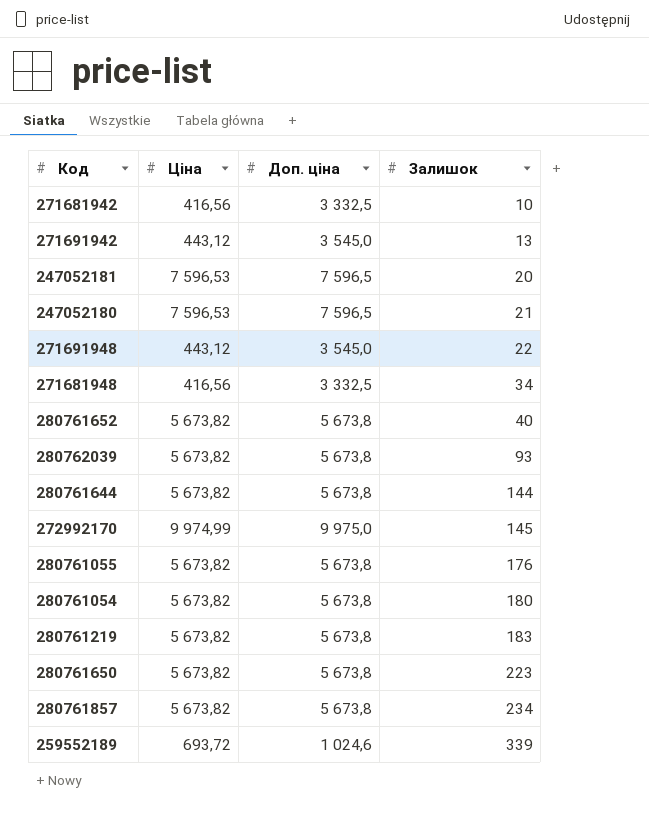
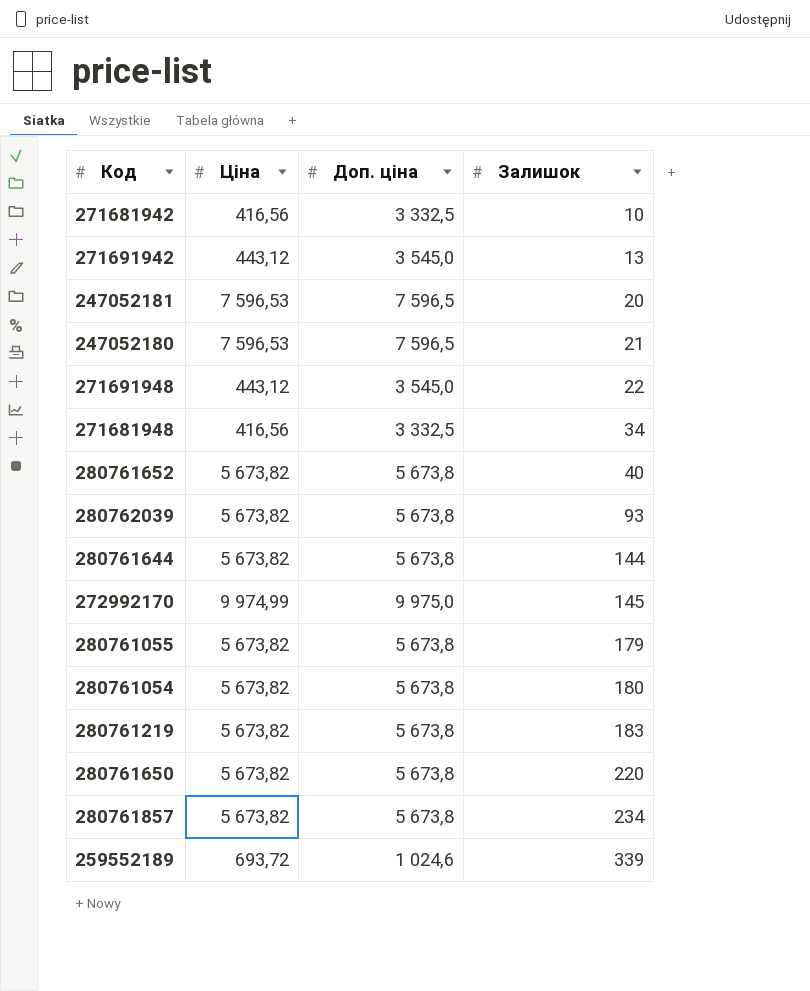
280761055 | Залишок: 176 -> 179
280761650 | Залишок: 223 -> 220

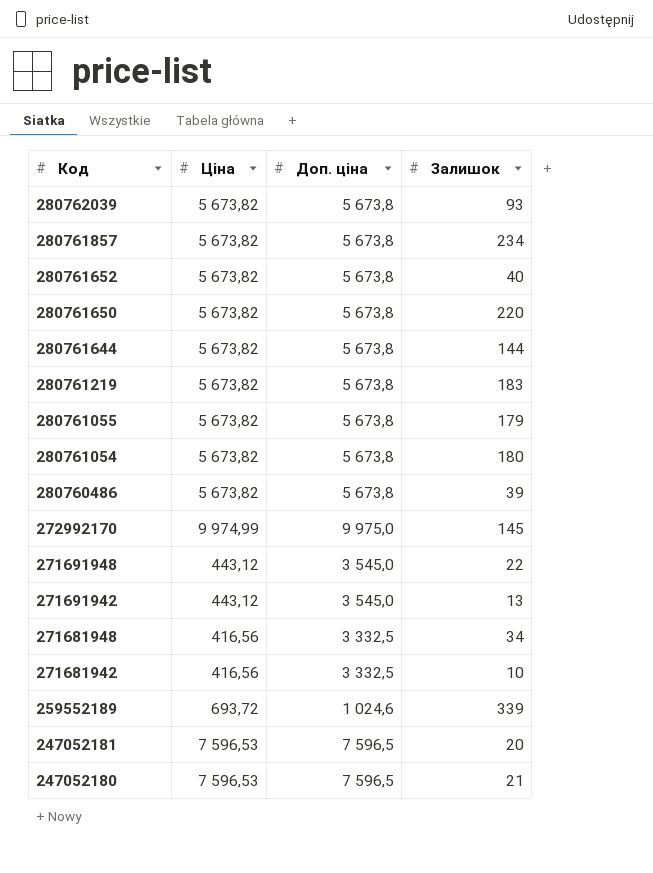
row order: Залишок ascending -> Код descending
row 280760486: none -> 5 673,82 | 5 673,8 | 39

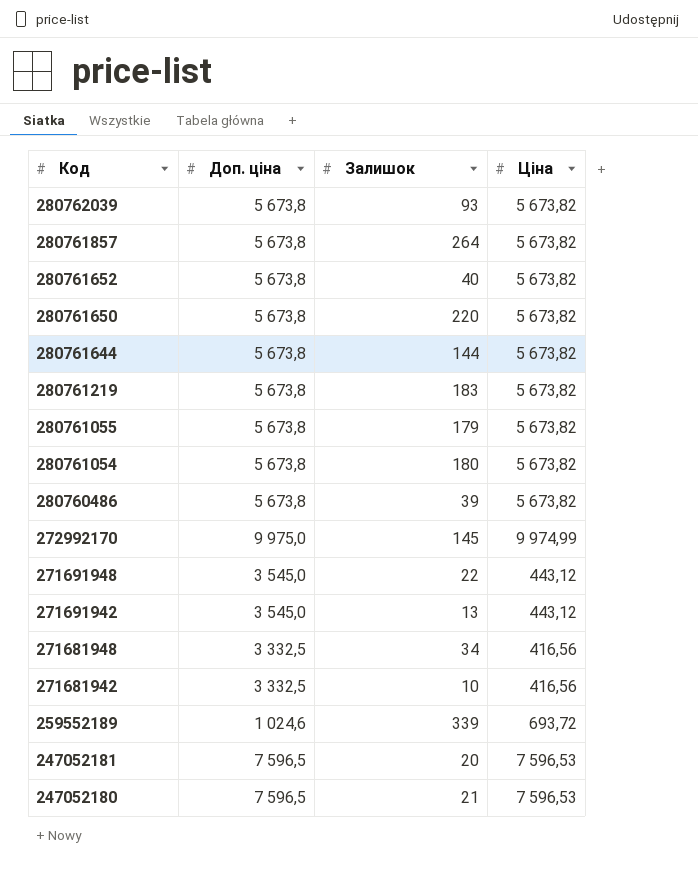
column Ціна | position: 2 -> 4
280761857 | Залишок: 234 -> 264

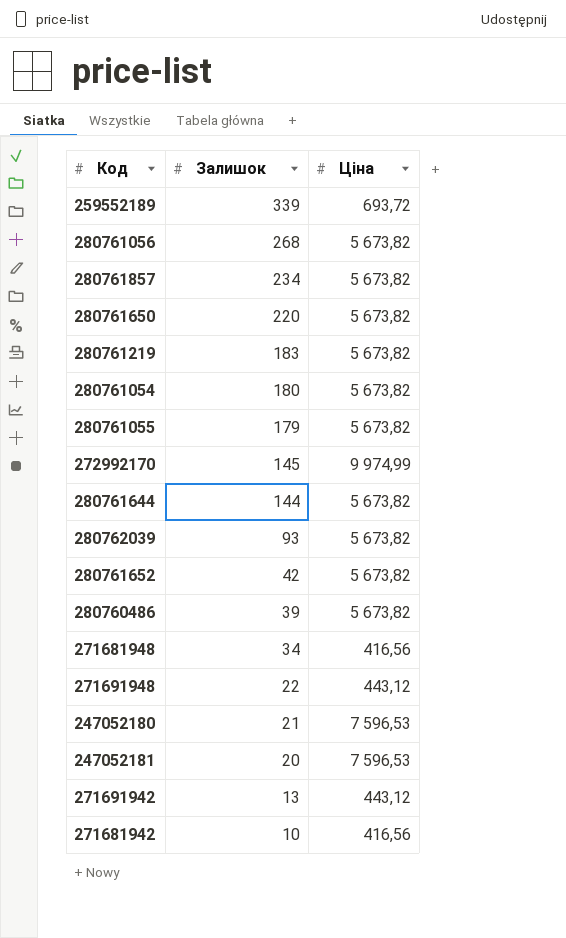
row order: Код descending -> Залишок descending
column Доп. ціна | position: 2 -> none
row 280761056: none -> 268 | 5 673,82
280761857 | Залишок: 264 -> 234
280761652 | Залишок: 40 -> 42

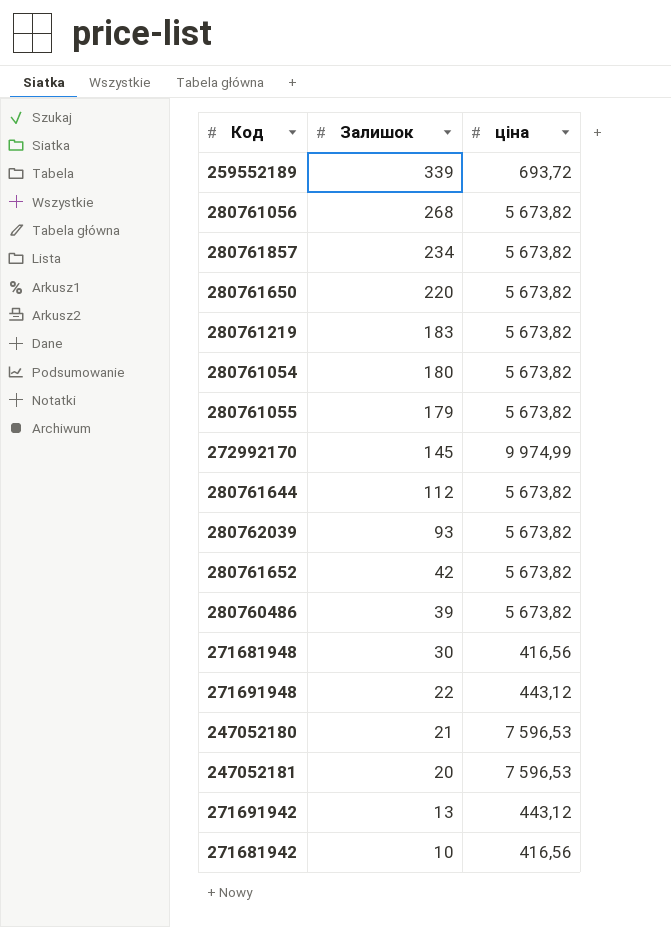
column name: Ціна -> ціна
280761644 | Залишок: 144 -> 112
271681948 | Залишок: 34 -> 30

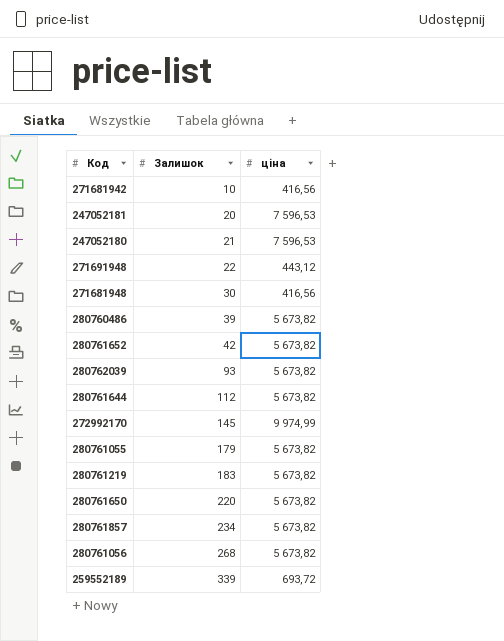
row order: Залишок descending -> Залишок ascending
row 280761054: 180 | 5 673,82 -> none
row 271691942: 13 | 443,12 -> none

